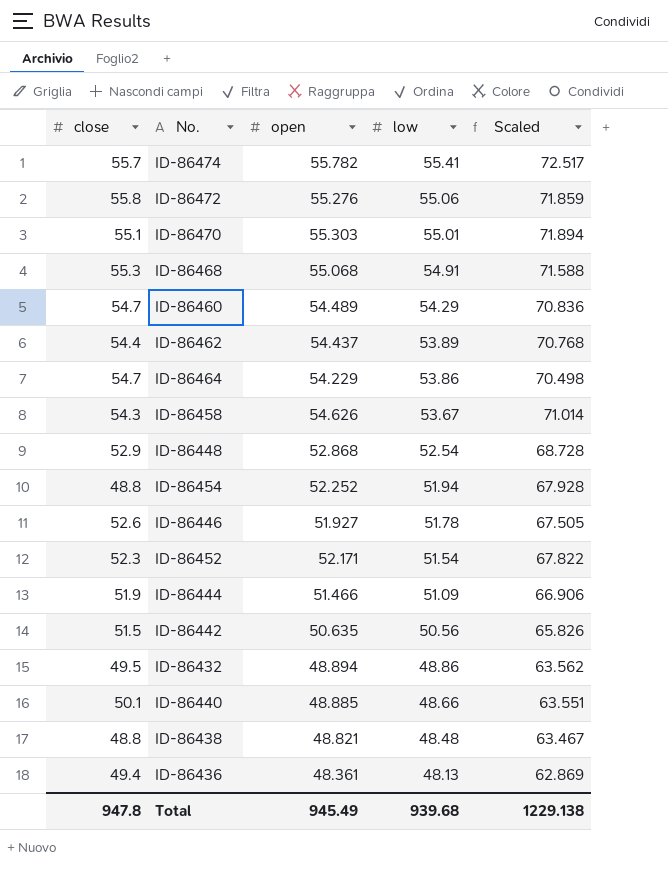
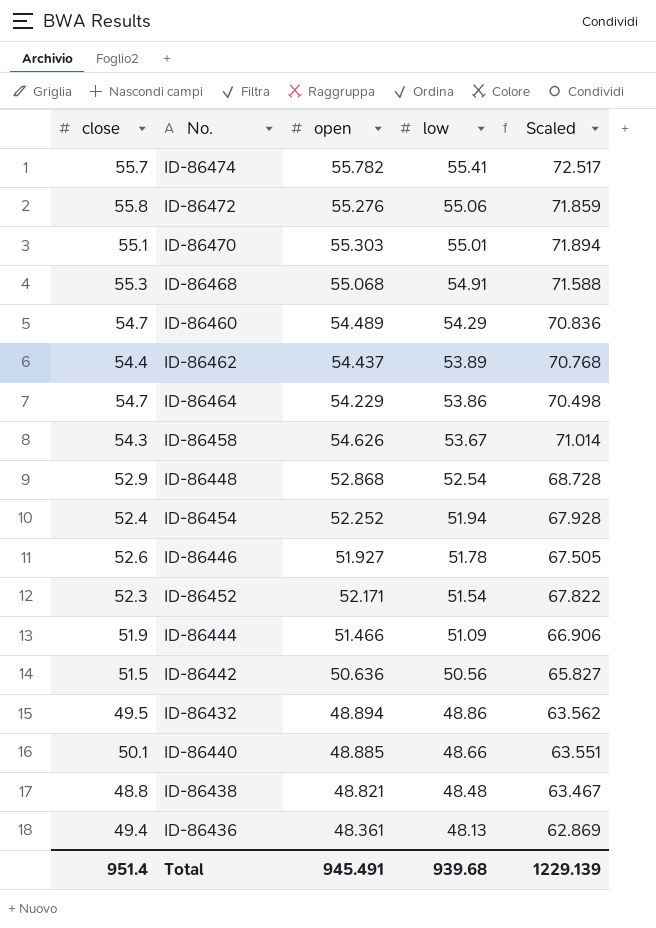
ID-86454 | close: 48.8 -> 52.4
ID-86442 | open: 50.635 -> 50.636
ID-86442 | Scaled: 65.826 -> 65.827
Total | close: 947.8 -> 951.4
Total | open: 945.49 -> 945.491
Total | Scaled: 1229.138 -> 1229.139

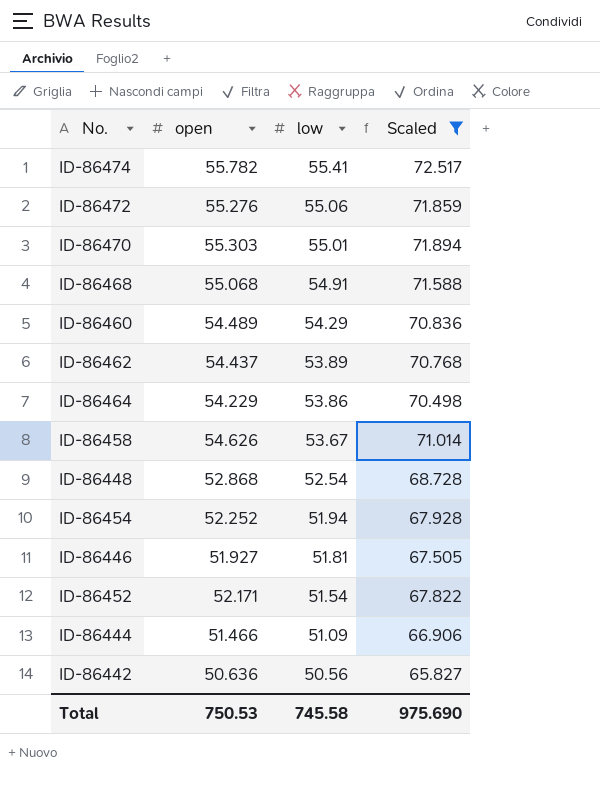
filter: none -> Scaled >= 65.827
column close | position: 1 -> none
ID-86446 | low: 51.78 -> 51.81
Total | open: 945.491 -> 750.53
Total | low: 939.68 -> 745.58
Total | Scaled: 1229.139 -> 975.690

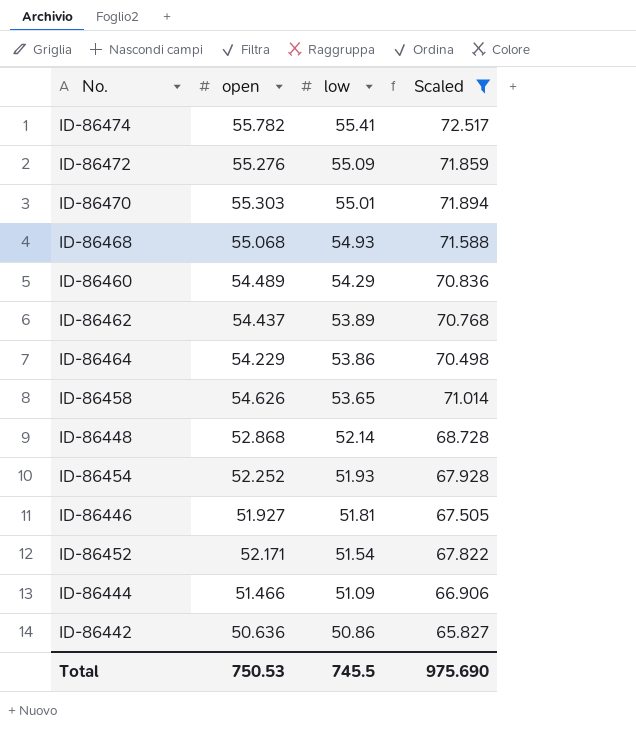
ID-86472 | low: 55.06 -> 55.09
ID-86468 | low: 54.91 -> 54.93
ID-86458 | low: 53.67 -> 53.65
ID-86448 | low: 52.54 -> 52.14
ID-86454 | low: 51.94 -> 51.93
ID-86442 | low: 50.56 -> 50.86
Total | low: 745.58 -> 745.5

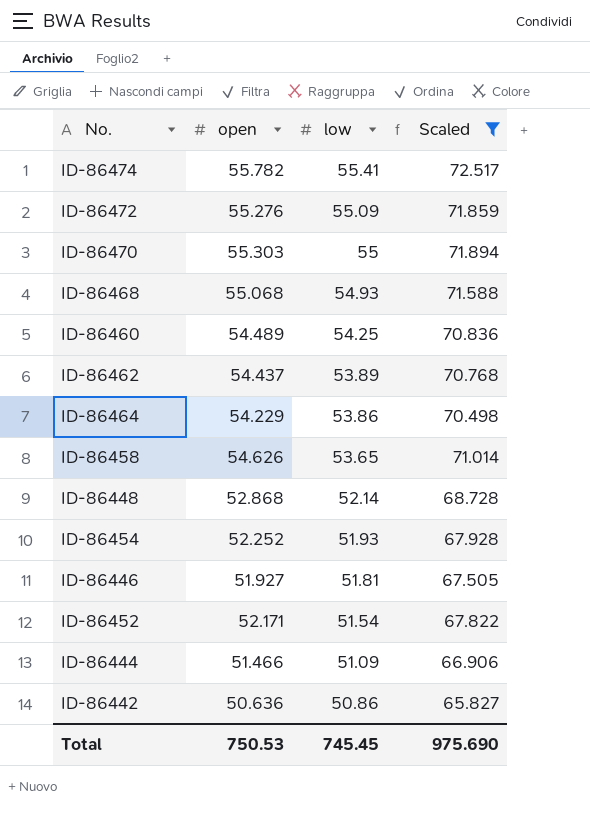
ID-86470 | low: 55.01 -> 55
ID-86460 | low: 54.29 -> 54.25
Total | low: 745.5 -> 745.45

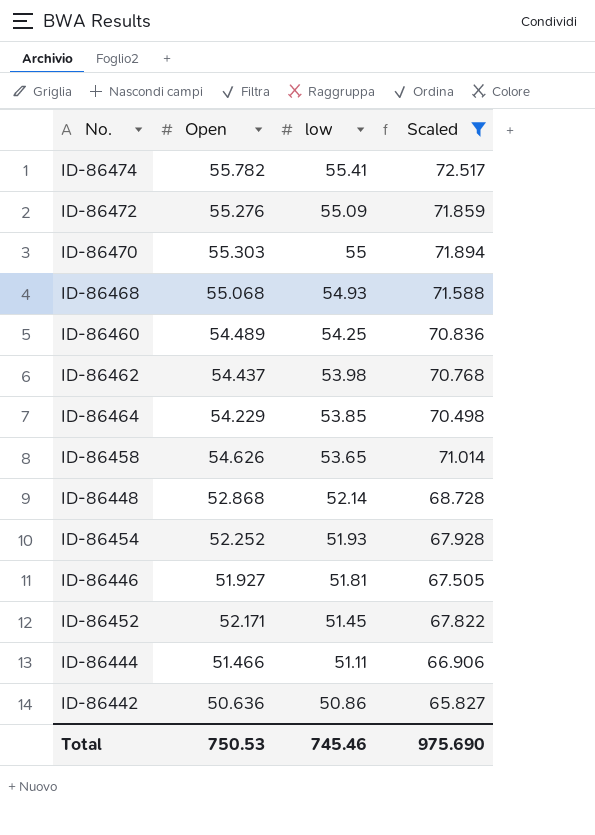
column name: open -> Open
ID-86462 | low: 53.89 -> 53.98
ID-86464 | low: 53.86 -> 53.85
ID-86452 | low: 51.54 -> 51.45
ID-86444 | low: 51.09 -> 51.11
Total | low: 745.45 -> 745.46

